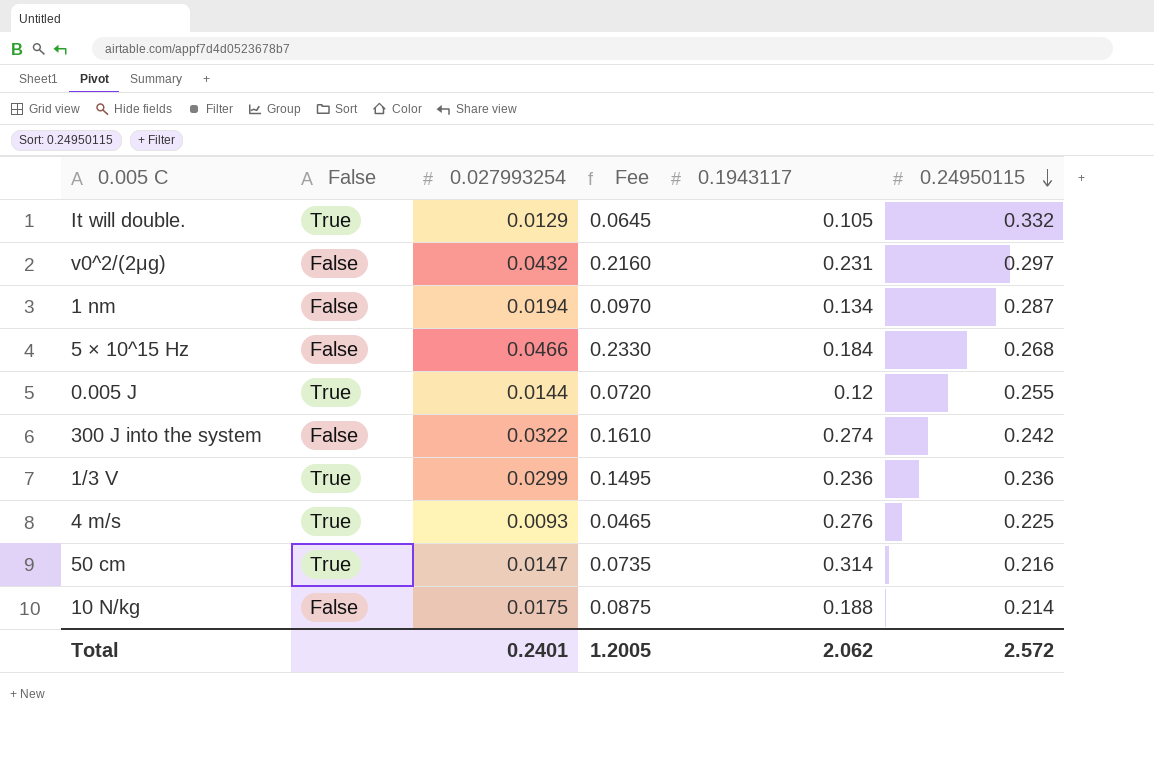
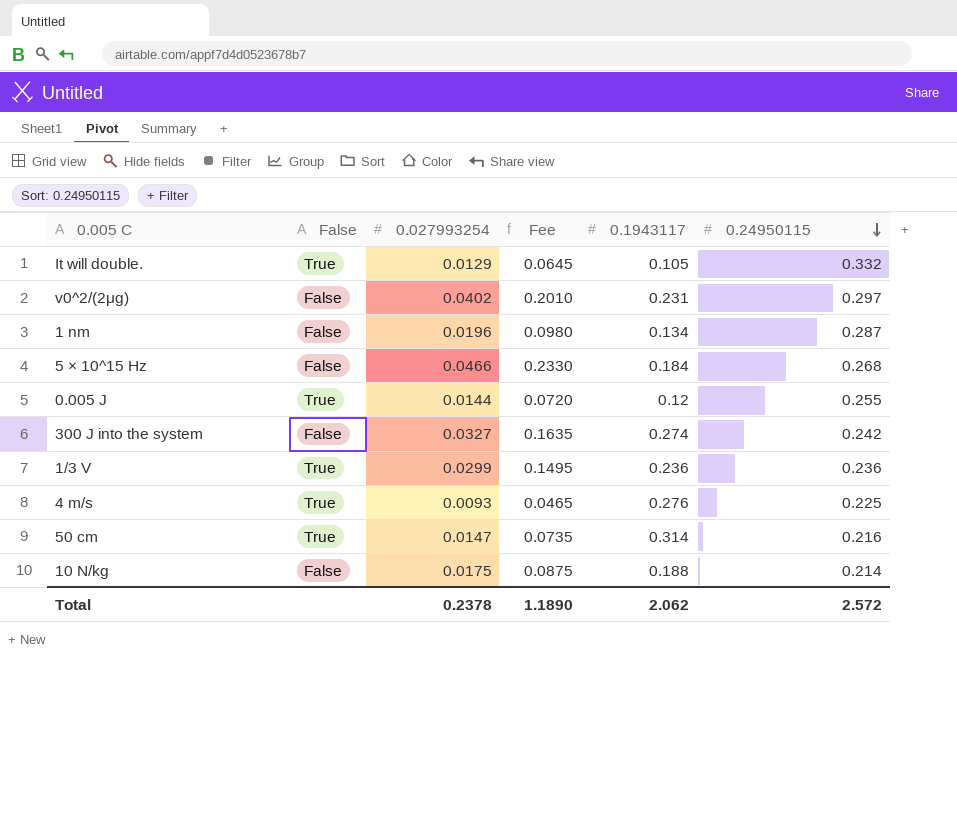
v0^2/(2μg) | 0.027993254: 0.0432 -> 0.0402
v0^2/(2μg) | Fee: 0.2160 -> 0.2010
1 nm | 0.027993254: 0.0194 -> 0.0196
1 nm | Fee: 0.0970 -> 0.0980
300 J into the system | 0.027993254: 0.0322 -> 0.0327
300 J into the system | Fee: 0.1610 -> 0.1635
Total | 0.027993254: 0.2401 -> 0.2378
Total | Fee: 1.2005 -> 1.1890

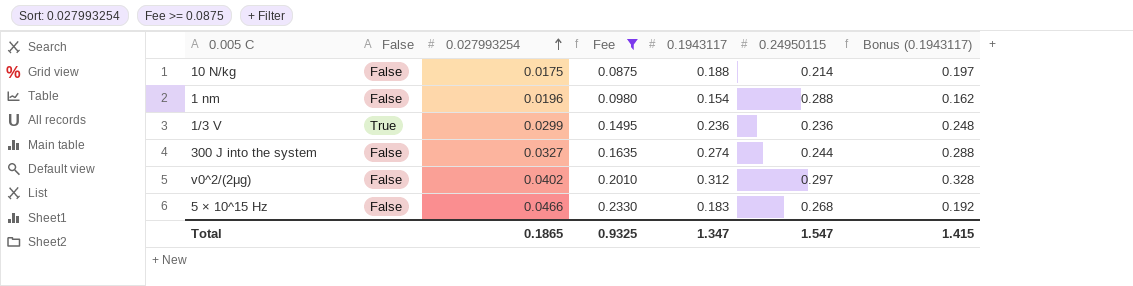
filter: none -> Fee >= 0.0875
row order: 0.24950115 descending -> 0.027993254 ascending
column Bonus (0.1943117) | formula: none -> [0.1943117] * 1.05
1 nm | 0.1943117: 0.134 -> 0.154
1 nm | 0.24950115: 0.287 -> 0.288
300 J into the system | 0.24950115: 0.242 -> 0.244
v0^2/(2μg) | 0.1943117: 0.231 -> 0.312
5 × 10^15 Hz | 0.1943117: 0.184 -> 0.183
Total | 0.027993254: 0.2378 -> 0.1865
Total | Fee: 1.1890 -> 0.9325
Total | 0.1943117: 2.062 -> 1.347
Total | 0.24950115: 2.572 -> 1.547

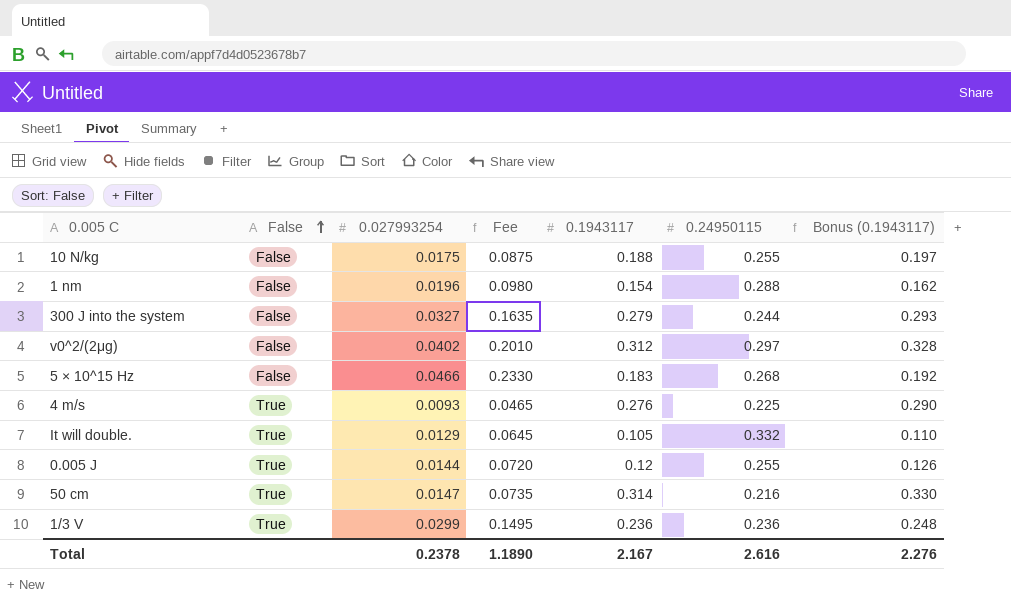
filter: Fee >= 0.0875 -> none
row order: 0.027993254 ascending -> False ascending
10 N/kg | 0.24950115: 0.214 -> 0.255
300 J into the system | 0.1943117: 0.274 -> 0.279
300 J into the system | Bonus (0.1943117): 0.288 -> 0.293
Total | 0.027993254: 0.1865 -> 0.2378
Total | Fee: 0.9325 -> 1.1890
Total | 0.1943117: 1.347 -> 2.167
Total | 0.24950115: 1.547 -> 2.616
Total | Bonus (0.1943117): 1.415 -> 2.276

